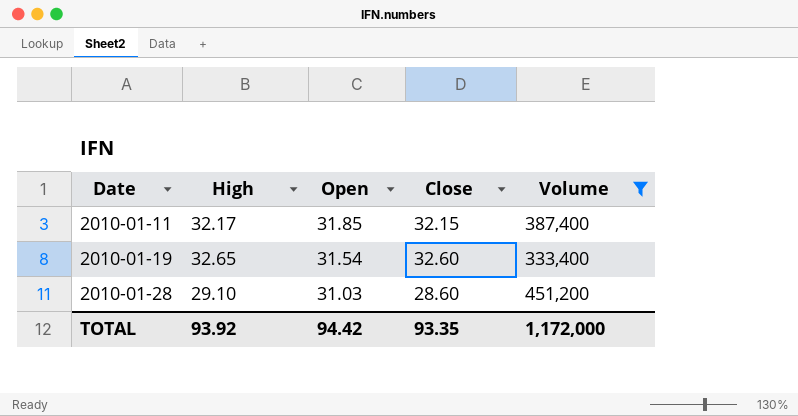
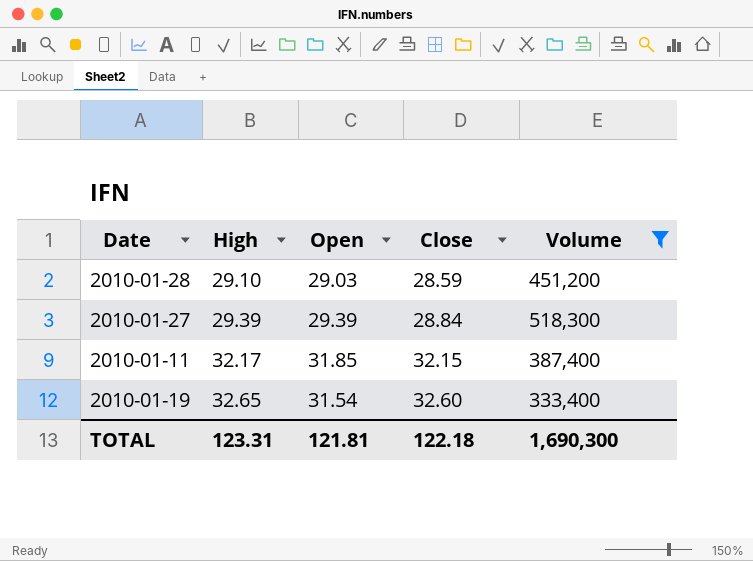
row order: Date ascending -> High ascending
2010-01-28 | Open: 31.03 -> 29.03
2010-01-28 | Close: 28.60 -> 28.59
row 2010-01-27: none -> 29.39 | 29.39 | 28.84 | 518,300
TOTAL | High: 93.92 -> 123.31
TOTAL | Open: 94.42 -> 121.81
TOTAL | Close: 93.35 -> 122.18
TOTAL | Volume: 1,172,000 -> 1,690,300

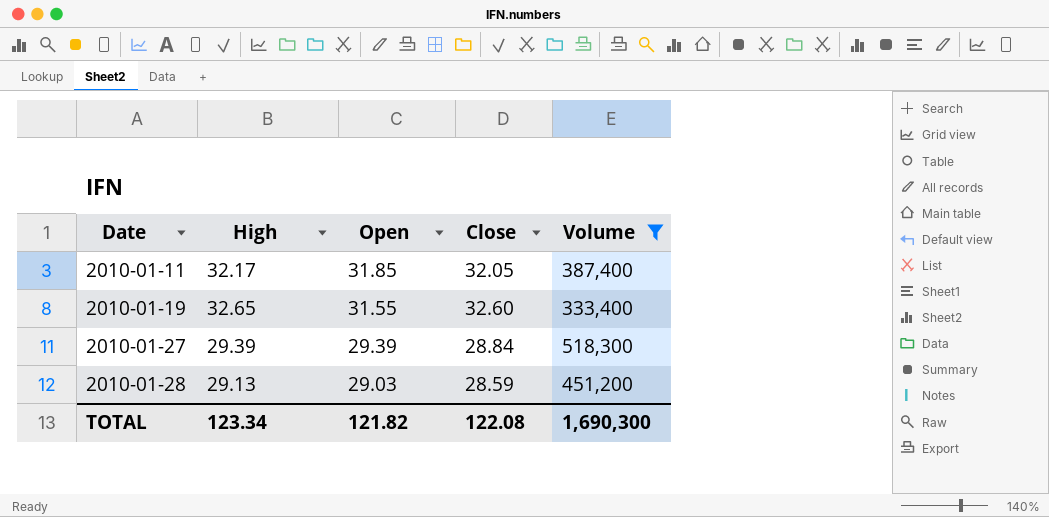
row order: High ascending -> Date ascending
2010-01-11 | Close: 32.15 -> 32.05
2010-01-19 | Open: 31.54 -> 31.55
2010-01-28 | High: 29.10 -> 29.13
TOTAL | High: 123.31 -> 123.34
TOTAL | Open: 121.81 -> 121.82
TOTAL | Close: 122.18 -> 122.08

